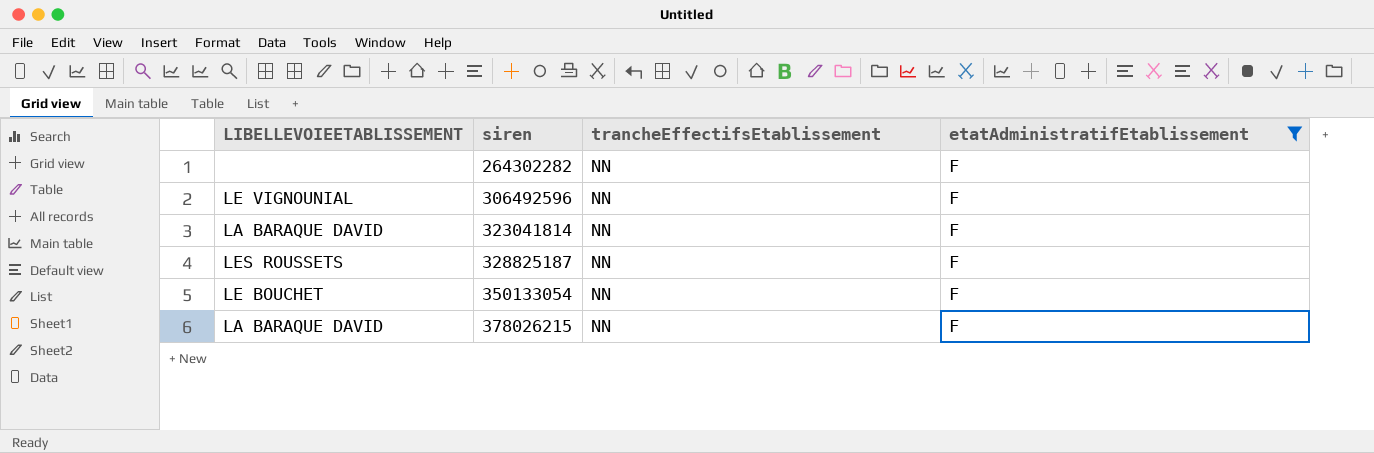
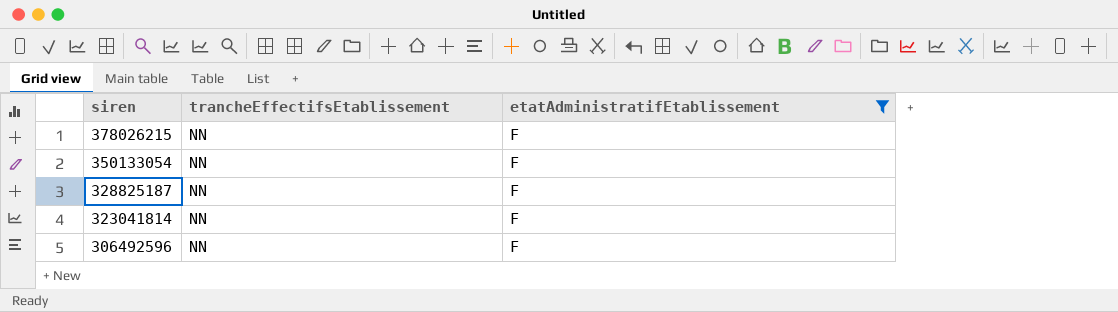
row order: siren ascending -> siren descending
column LIBELLEVOIEETABLISSEMENT | position: 1 -> none
row 264302282: none | NN | F -> none

